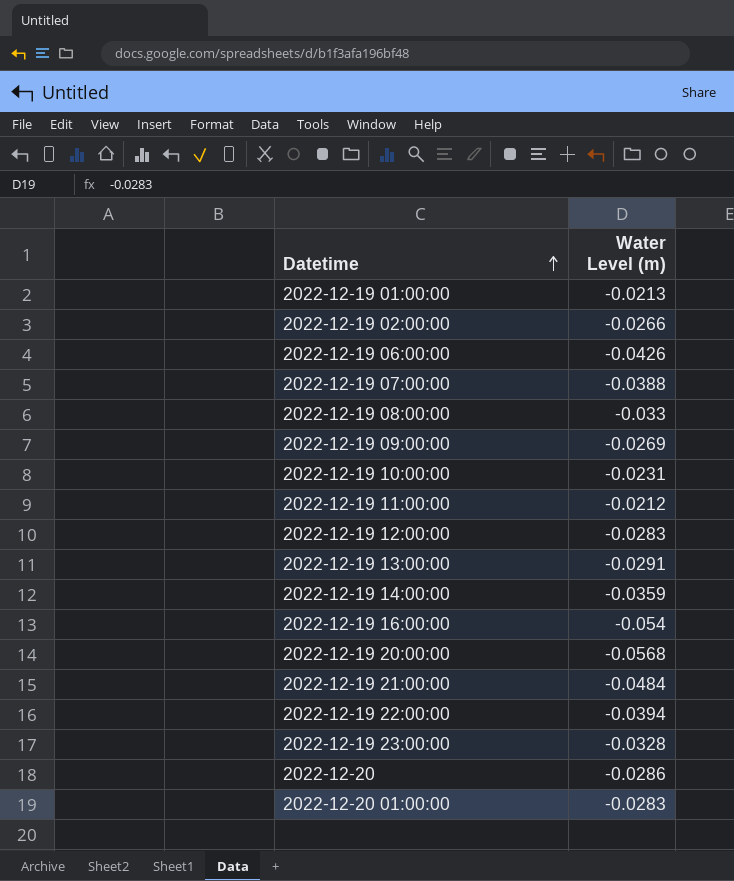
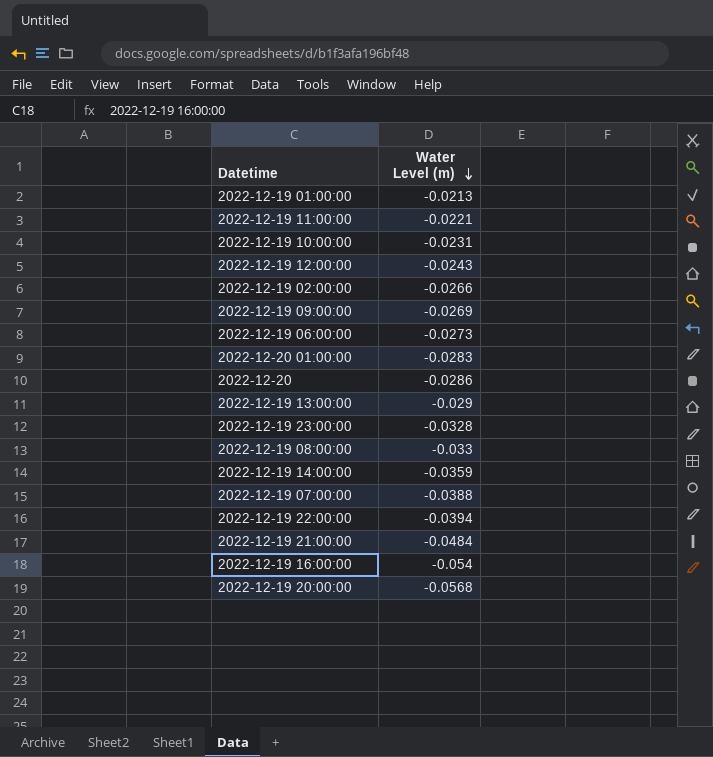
row order: Datetime ascending -> Water Level (m) descending
2022-12-19 11:00:00 | Water Level (m): -0.0212 -> -0.0221
2022-12-19 12:00:00 | Water Level (m): -0.0283 -> -0.0243
2022-12-19 06:00:00 | Water Level (m): -0.0426 -> -0.0273
2022-12-19 13:00:00 | Water Level (m): -0.0291 -> -0.029

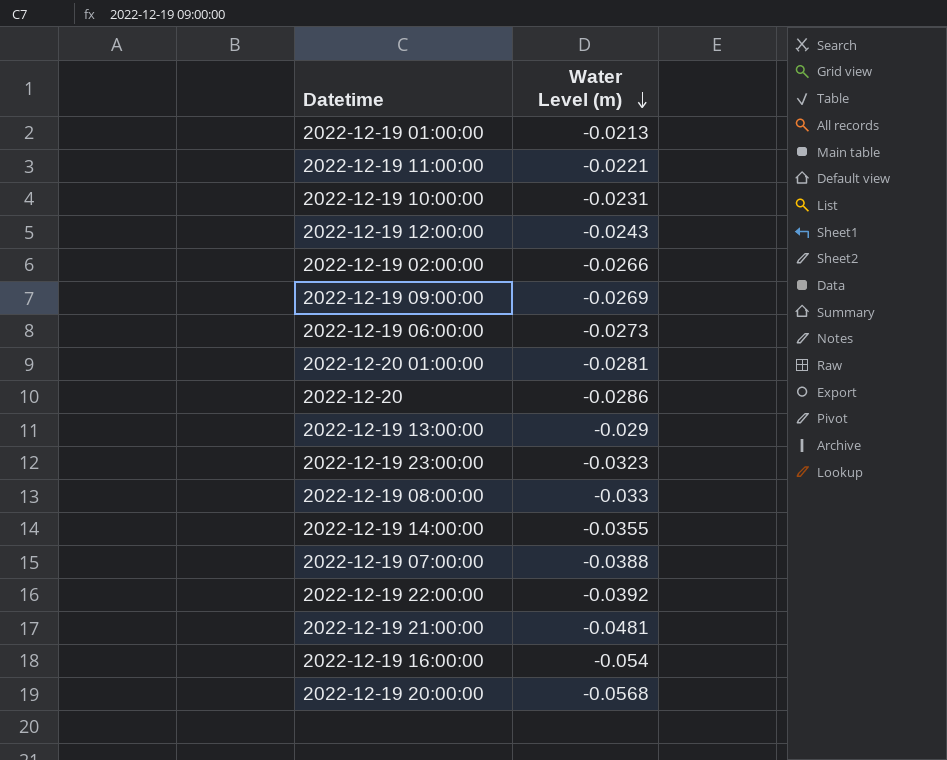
2022-12-20 01:00:00 | Water Level (m): -0.0283 -> -0.0281
2022-12-19 23:00:00 | Water Level (m): -0.0328 -> -0.0323
2022-12-19 14:00:00 | Water Level (m): -0.0359 -> -0.0355
2022-12-19 22:00:00 | Water Level (m): -0.0394 -> -0.0392
2022-12-19 21:00:00 | Water Level (m): -0.0484 -> -0.0481

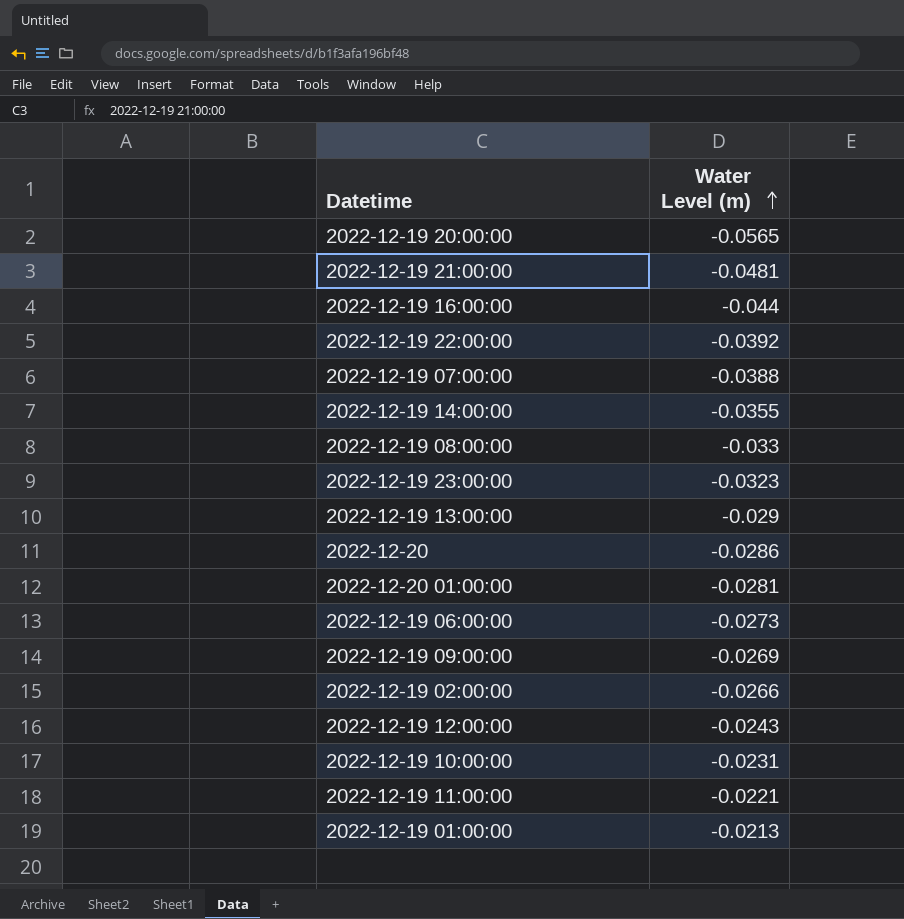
row order: Water Level (m) descending -> Water Level (m) ascending
2022-12-19 20:00:00 | Water Level (m): -0.0568 -> -0.0565
2022-12-19 16:00:00 | Water Level (m): -0.054 -> -0.044

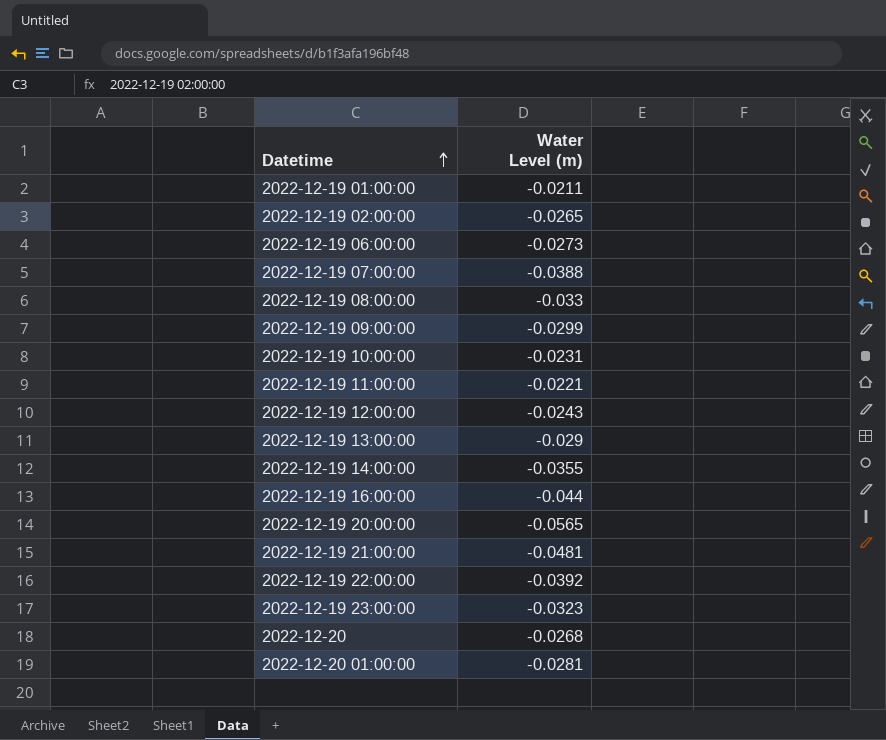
row order: Water Level (m) ascending -> Datetime ascending
2022-12-19 01:00:00 | Water Level (m): -0.0213 -> -0.0211
2022-12-19 02:00:00 | Water Level (m): -0.0266 -> -0.0265
2022-12-19 09:00:00 | Water Level (m): -0.0269 -> -0.0299
2022-12-20 | Water Level (m): -0.0286 -> -0.0268

